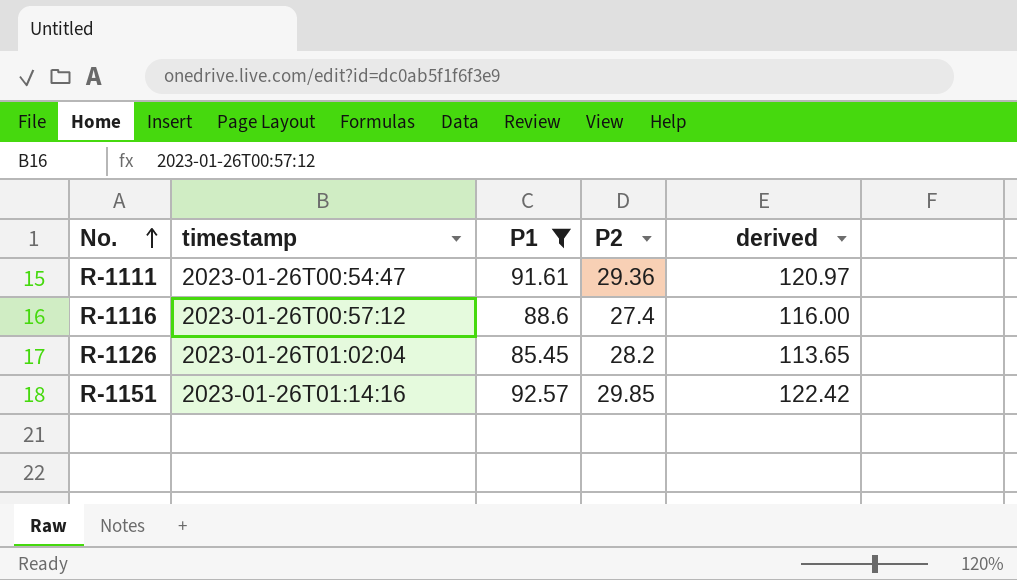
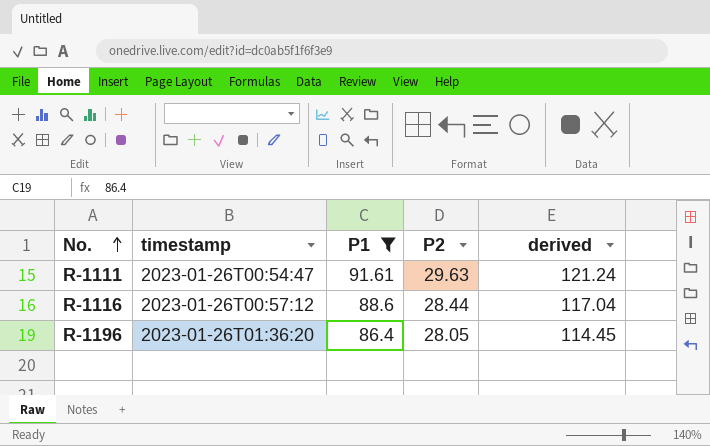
row R-1126: 2023-01-26T01:02:04 | 85.45 | 28.2 | 113.65 -> none
row R-1151: 2023-01-26T01:14:16 | 92.57 | 29.85 | 122.42 -> none
R-1111 | P2: 29.36 -> 29.63
R-1111 | derived: 120.97 -> 121.24
R-1116 | P2: 27.4 -> 28.44
R-1116 | derived: 116.00 -> 117.04
row R-1196: none -> 2023-01-26T01:36:20 | 86.4 | 28.05 | 114.45

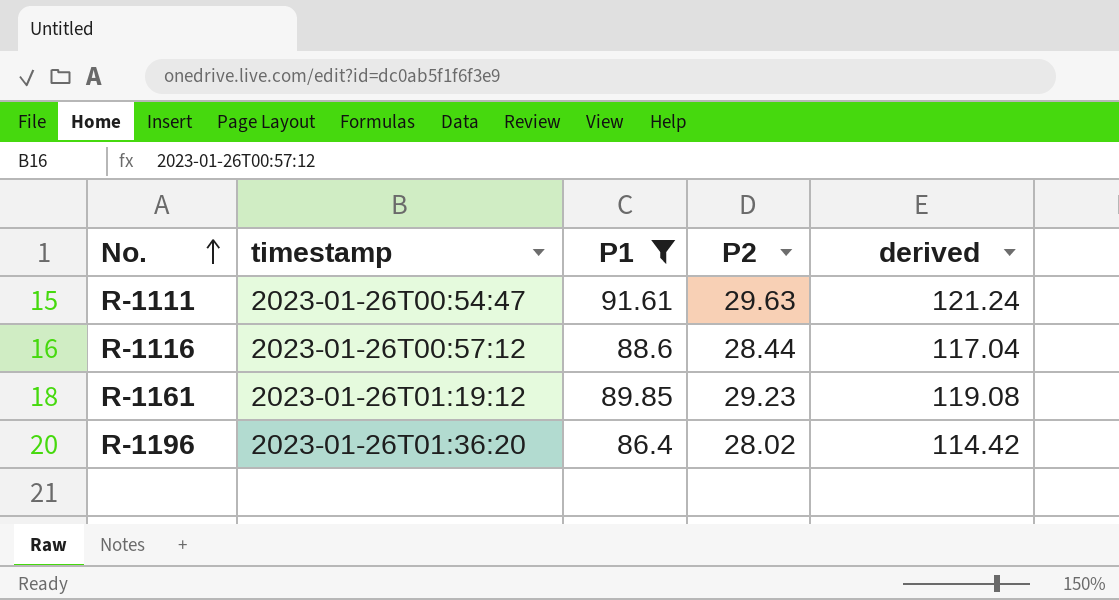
row R-1161: none -> 2023-01-26T01:19:12 | 89.85 | 29.23 | 119.08
R-1196 | P2: 28.05 -> 28.02
R-1196 | derived: 114.45 -> 114.42

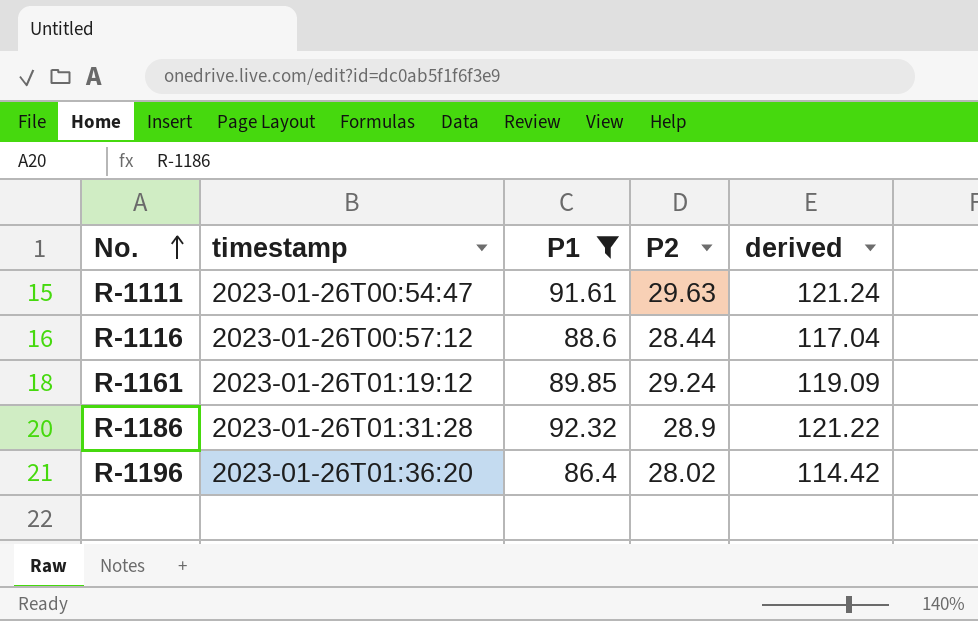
R-1161 | P2: 29.23 -> 29.24
R-1161 | derived: 119.08 -> 119.09
row R-1186: none -> 2023-01-26T01:31:28 | 92.32 | 28.9 | 121.22

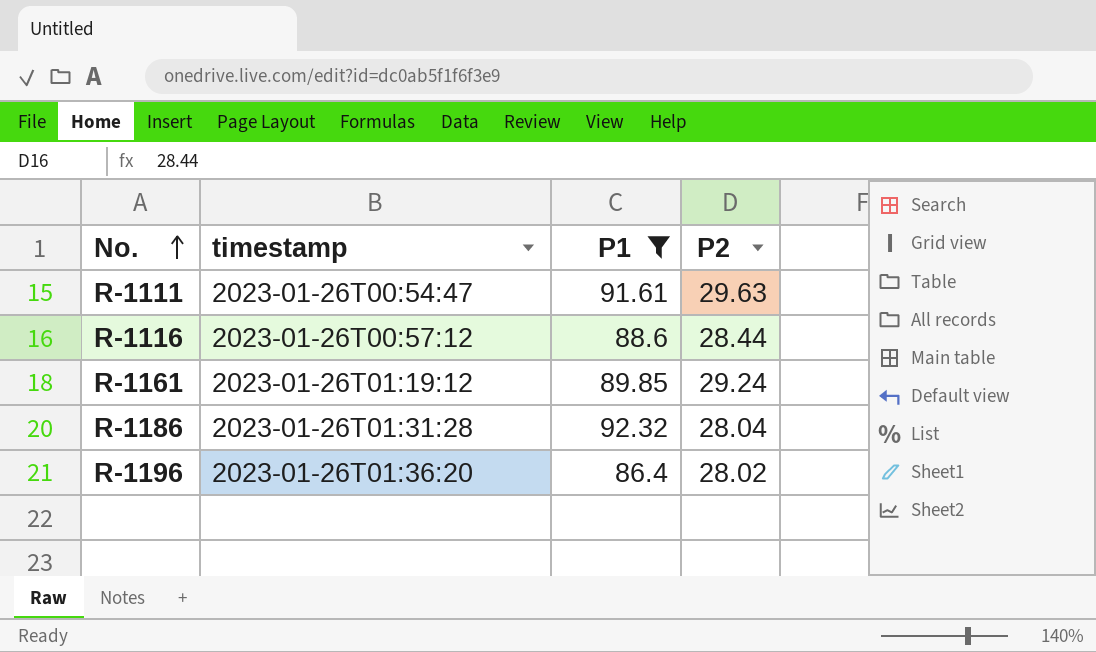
column derived | formula: [P1] + [P2] -> none
R-1186 | P2: 28.9 -> 28.04

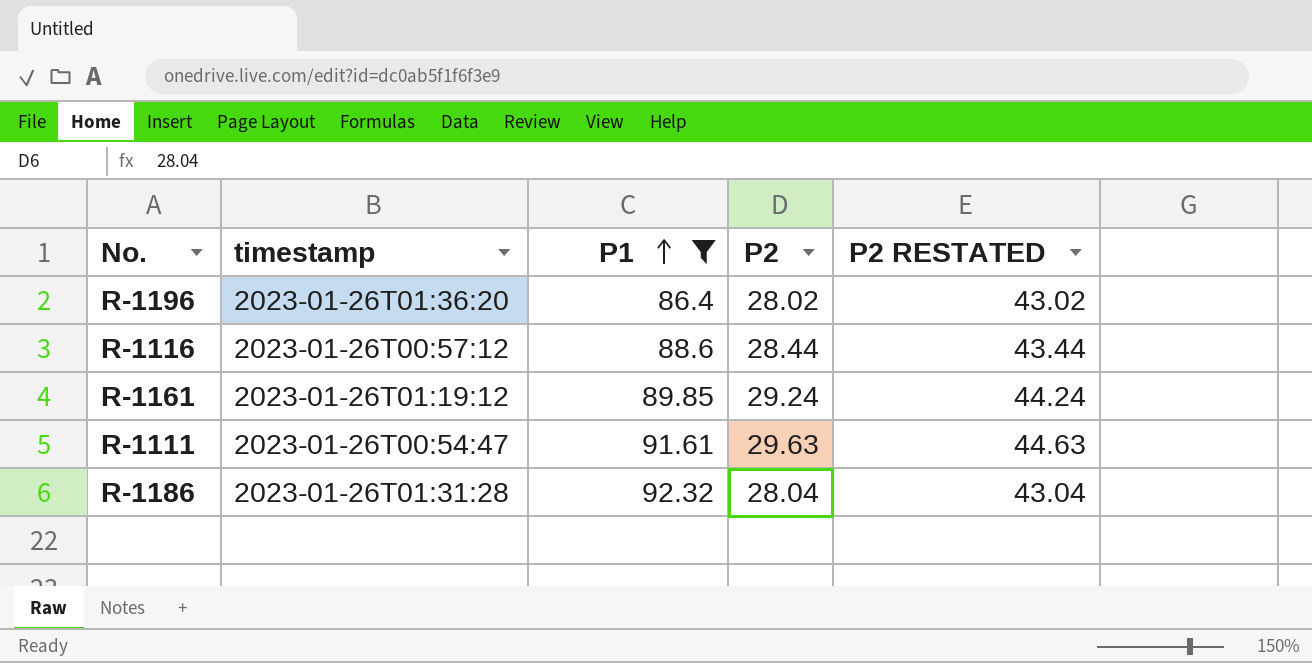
row order: No. ascending -> P1 ascending
column P2 RESTATED | formula: none -> [P2] + 15

